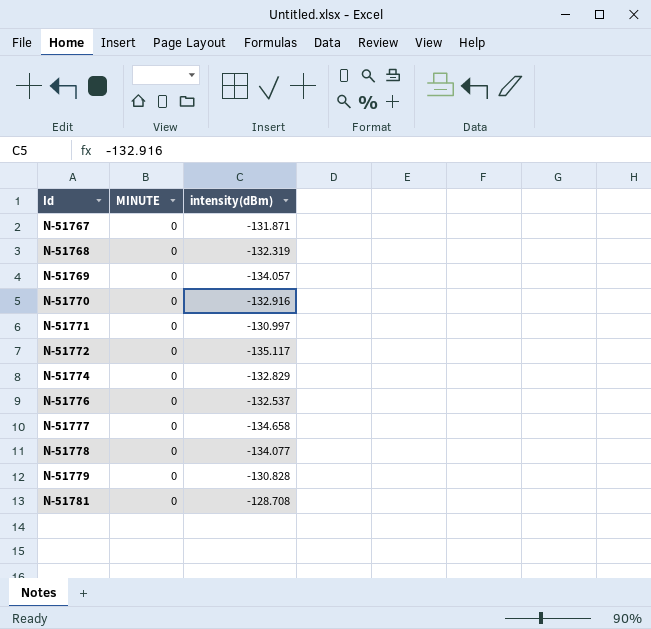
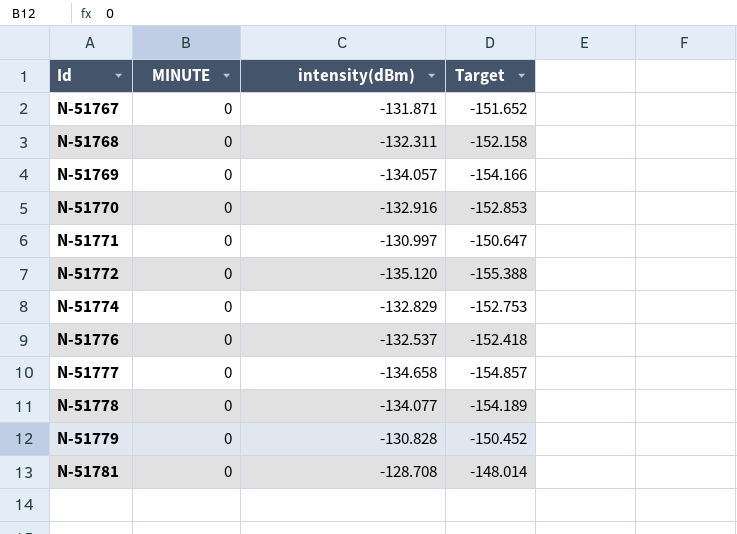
column Target | formula: none -> [intensity(dBm)] * 1.15
N-51768 | intensity(dBm): -132.319 -> -132.311
N-51772 | intensity(dBm): -135.117 -> -135.120

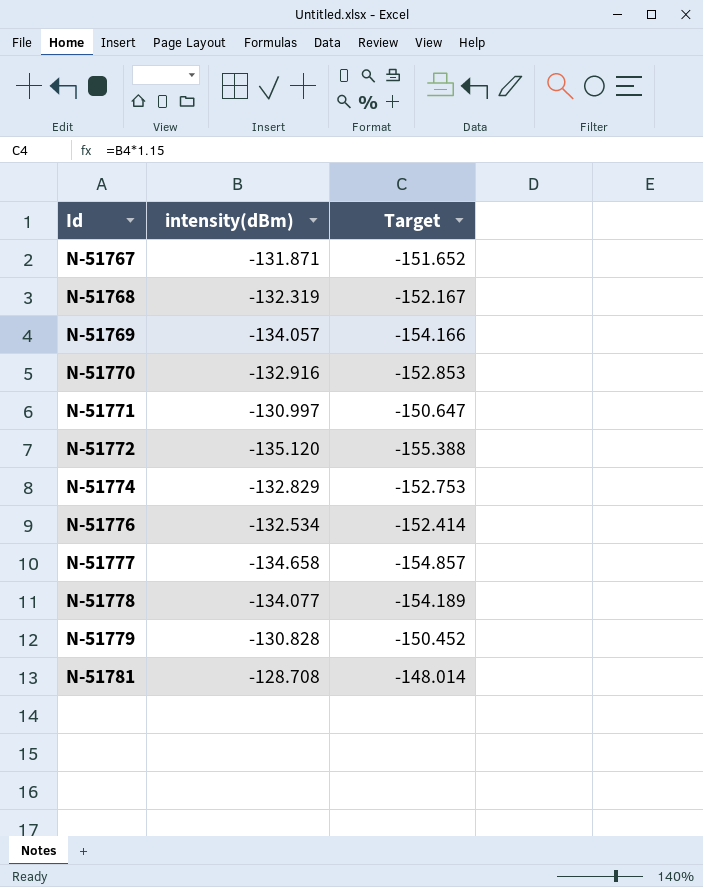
column MINUTE | position: 2 -> none
N-51768 | intensity(dBm): -132.311 -> -132.319
N-51768 | Target: -152.158 -> -152.167
N-51776 | intensity(dBm): -132.537 -> -132.534
N-51776 | Target: -152.418 -> -152.414

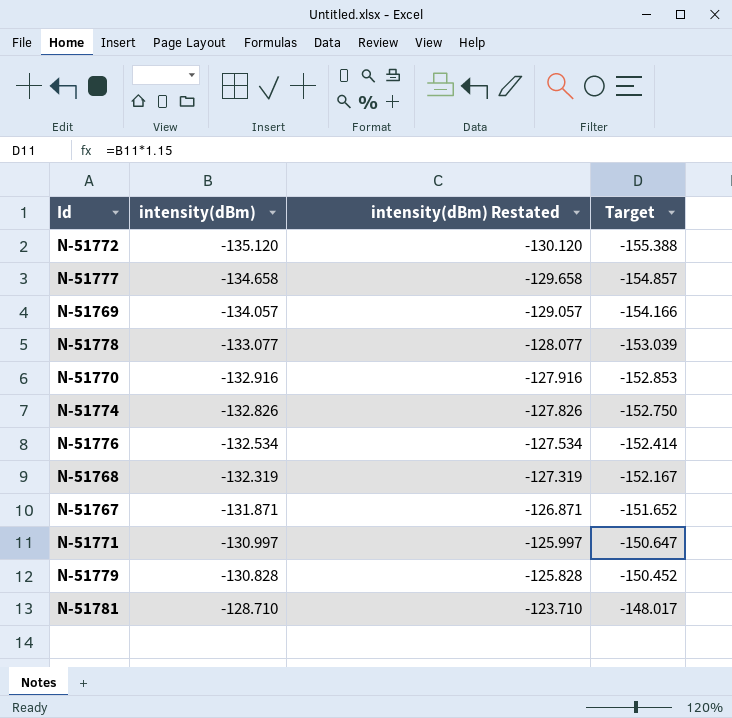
row order: Id ascending -> intensity(dBm) ascending
column intensity(dBm) Restated | formula: none -> [intensity(dBm)] + 5
N-51778 | intensity(dBm): -134.077 -> -133.077
N-51778 | Target: -154.189 -> -153.039
N-51774 | intensity(dBm): -132.829 -> -132.826
N-51774 | Target: -152.753 -> -152.750
N-51781 | intensity(dBm): -128.708 -> -128.710
N-51781 | Target: -148.014 -> -148.017

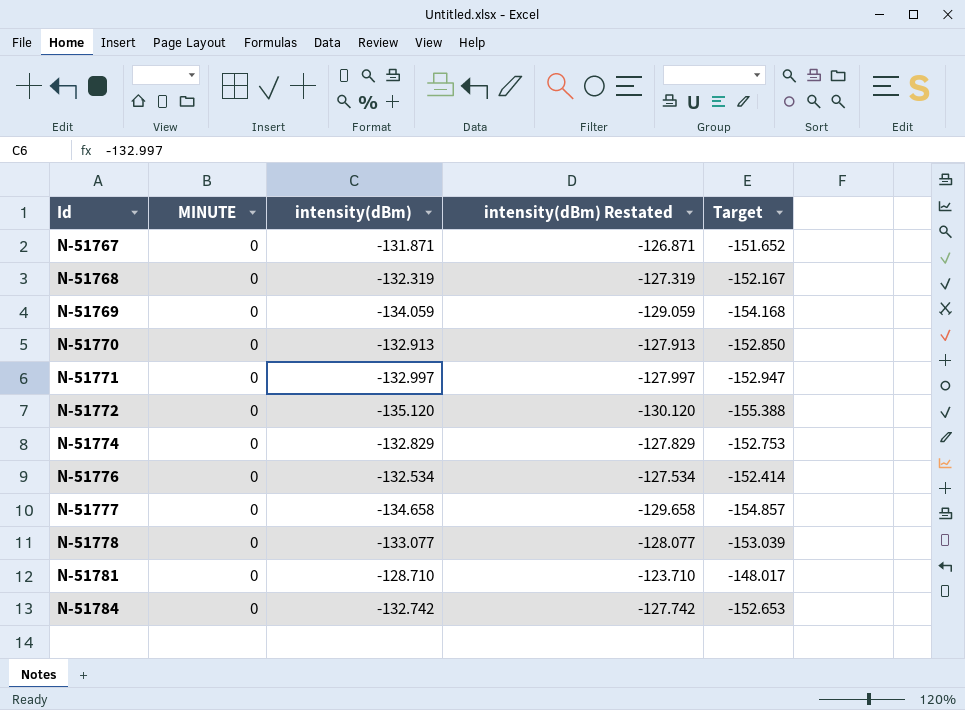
row order: intensity(dBm) ascending -> Id ascending
column MINUTE | position: none -> 2
row N-51779: -130.828 | -125.828 | -150.452 -> none
N-51769 | intensity(dBm): -134.057 -> -134.059
N-51769 | intensity(dBm) Restated: -129.057 -> -129.059
N-51769 | Target: -154.166 -> -154.168
N-51770 | intensity(dBm): -132.916 -> -132.913
N-51770 | intensity(dBm) Restated: -127.916 -> -127.913
N-51770 | Target: -152.853 -> -152.850
N-51771 | intensity(dBm): -130.997 -> -132.997
N-51771 | intensity(dBm) Restated: -125.997 -> -127.997
N-51771 | Target: -150.647 -> -152.947
N-51774 | intensity(dBm): -132.826 -> -132.829
N-51774 | intensity(dBm) Restated: -127.826 -> -127.829
N-51774 | Target: -152.750 -> -152.753
row N-51784: none -> 0 | -132.742 | -127.742 | -152.653

